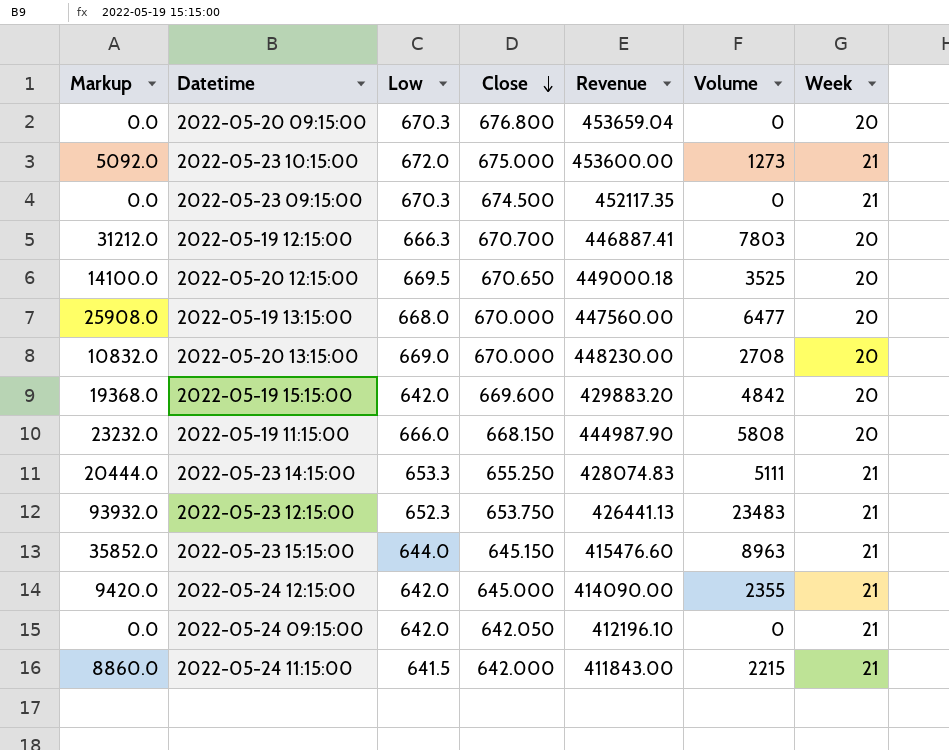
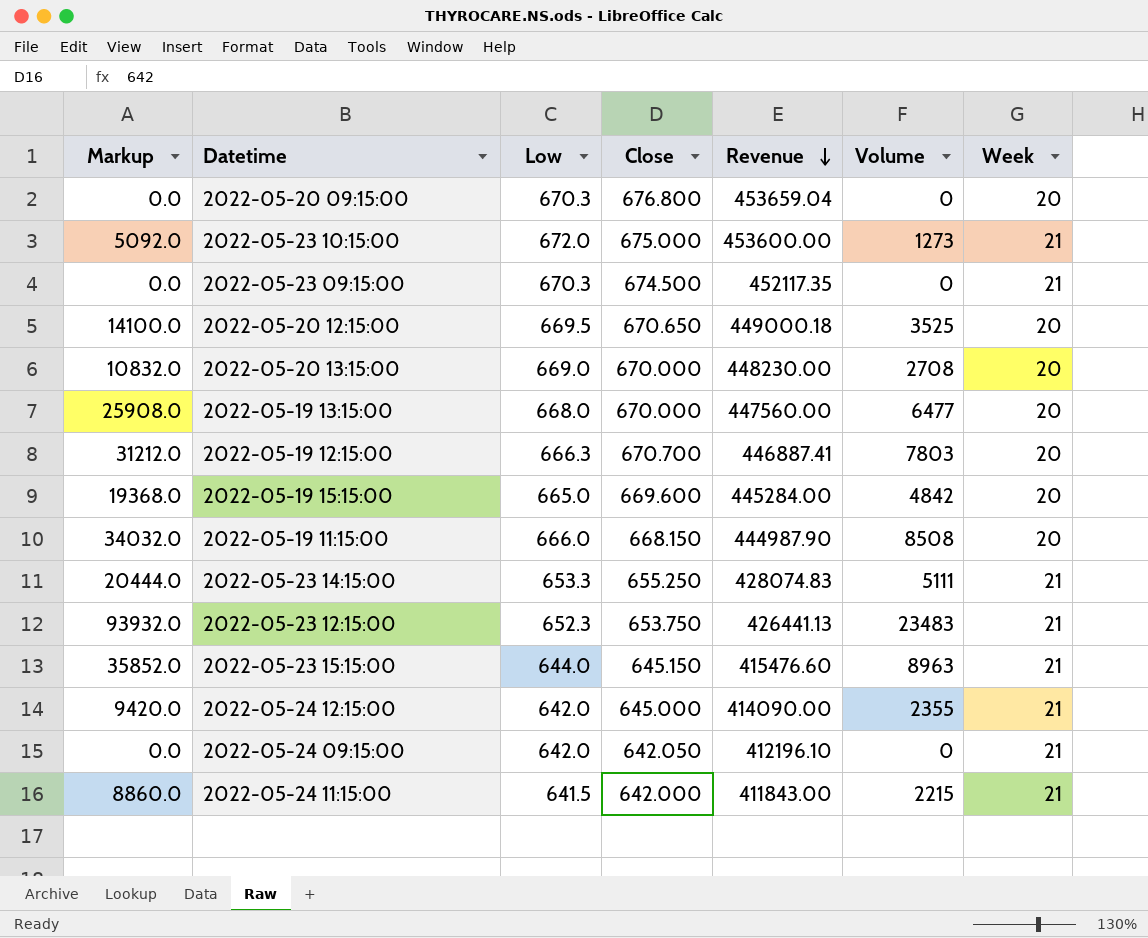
row order: Close descending -> Revenue descending
2022-05-19 15:15:00 | Low: 642.0 -> 665.0
2022-05-19 15:15:00 | Revenue: 429883.20 -> 445284.00
2022-05-19 11:15:00 | Markup: 23232.0 -> 34032.0
2022-05-19 11:15:00 | Volume: 5808 -> 8508

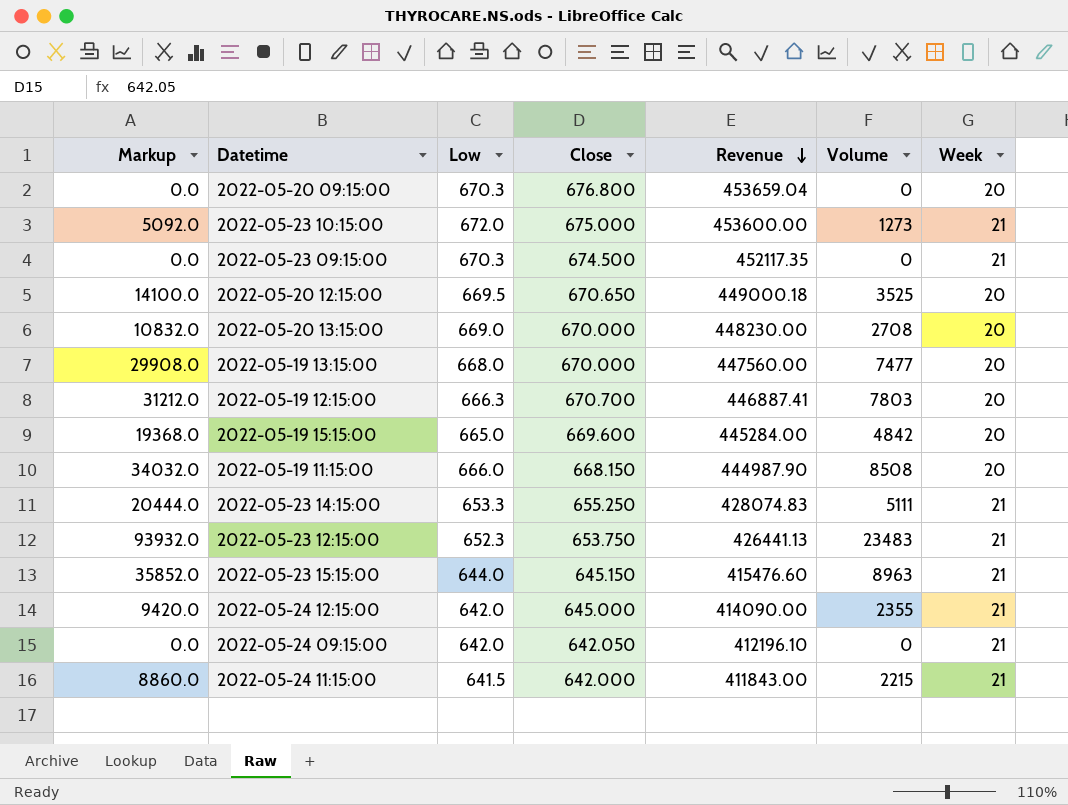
2022-05-19 13:15:00 | Markup: 25908.0 -> 29908.0
2022-05-19 13:15:00 | Volume: 6477 -> 7477

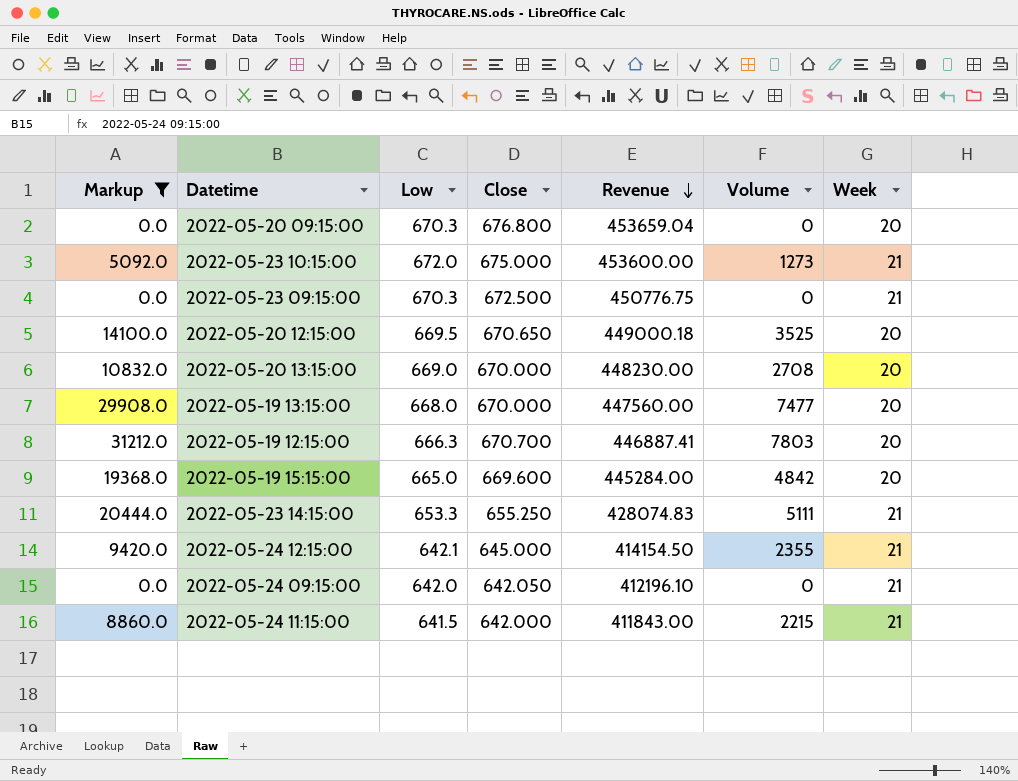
filter: none -> Markup <= 31212.0
2022-05-23 09:15:00 | Close: 674.500 -> 672.500
2022-05-23 09:15:00 | Revenue: 452117.35 -> 450776.75
2022-05-24 12:15:00 | Low: 642.0 -> 642.1
2022-05-24 12:15:00 | Revenue: 414090.00 -> 414154.50

